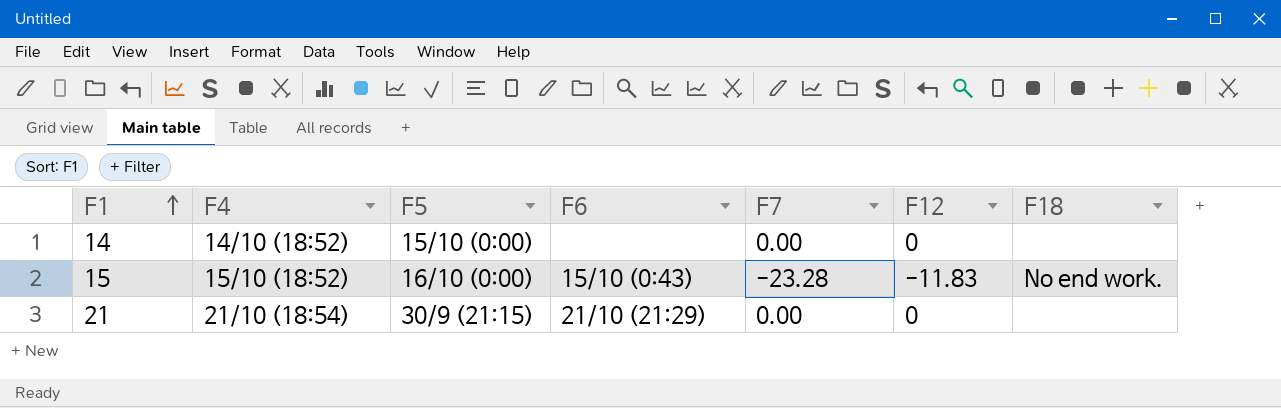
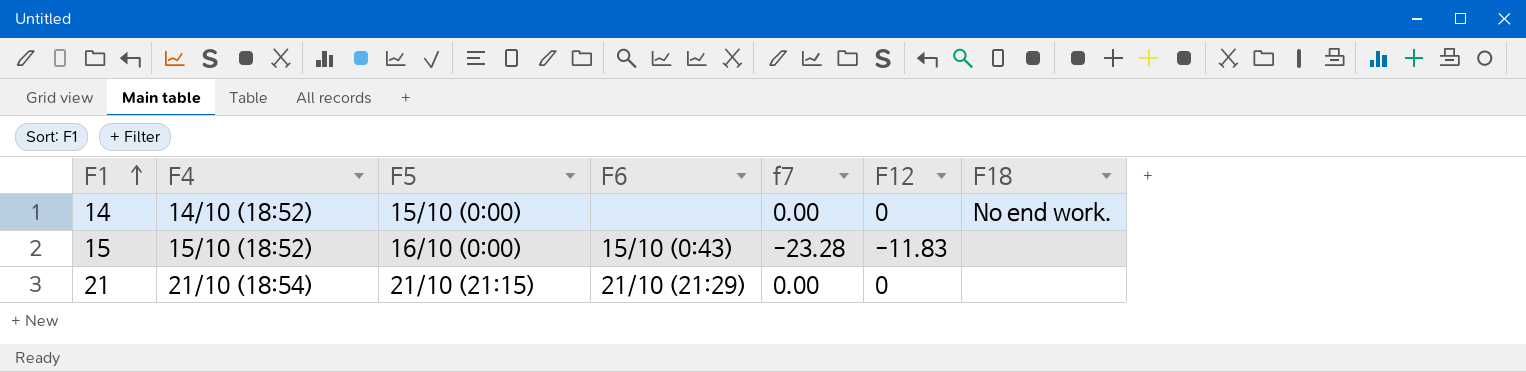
column name: F7 -> f7
14 | F18: none -> No end work.
15 | F18: No end work. -> none
21 | F5: 30/9 (21:15) -> 21/10 (21:15)

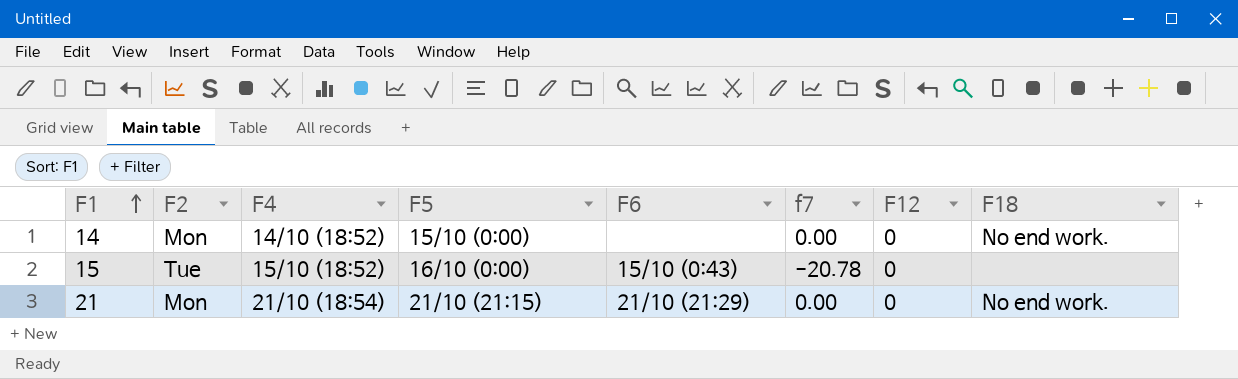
column F2 | position: none -> 2
15 | f7: -23.28 -> -20.78
15 | F12: -11.83 -> 0
21 | F18: none -> No end work.

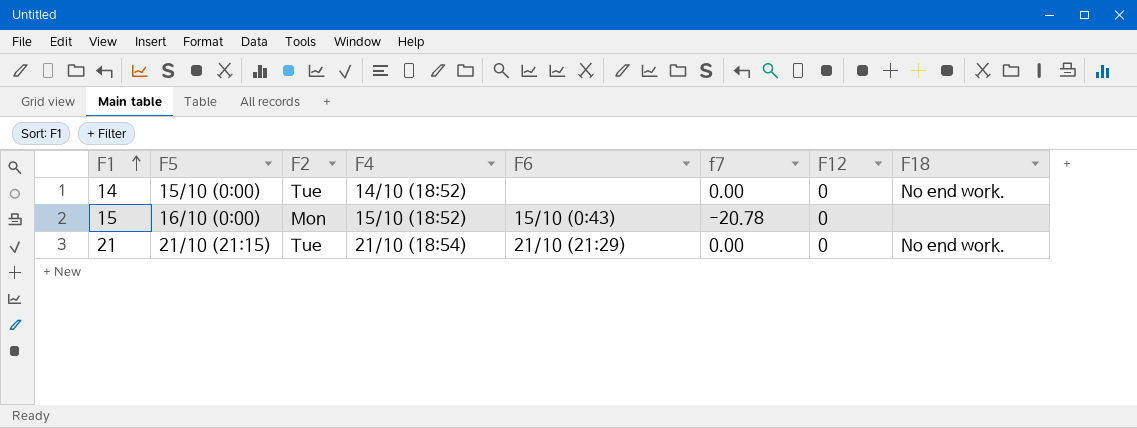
column F5 | position: 4 -> 2
14 | F2: Mon -> Tue
15 | F2: Tue -> Mon
21 | F2: Mon -> Tue

